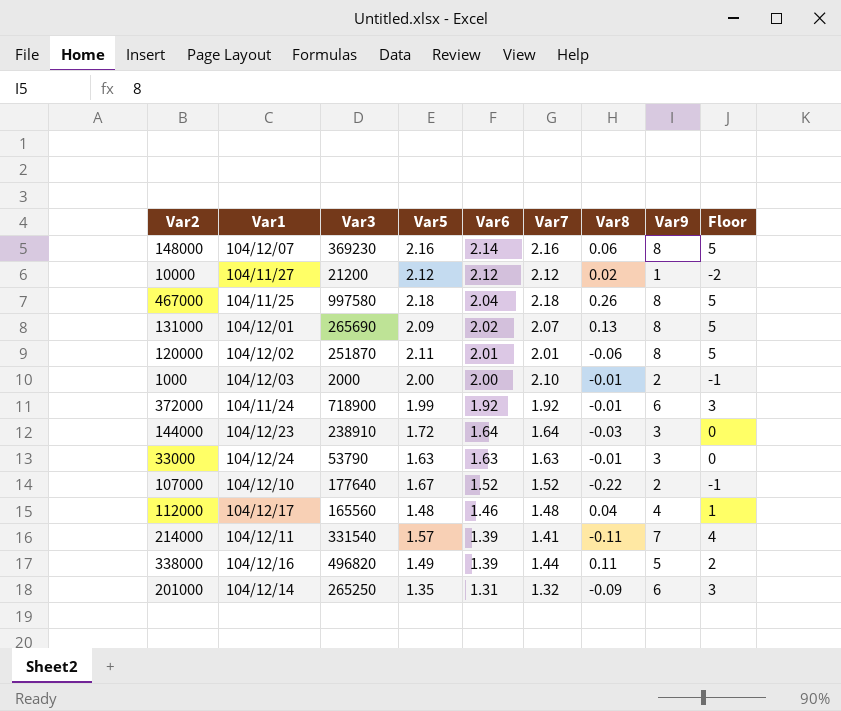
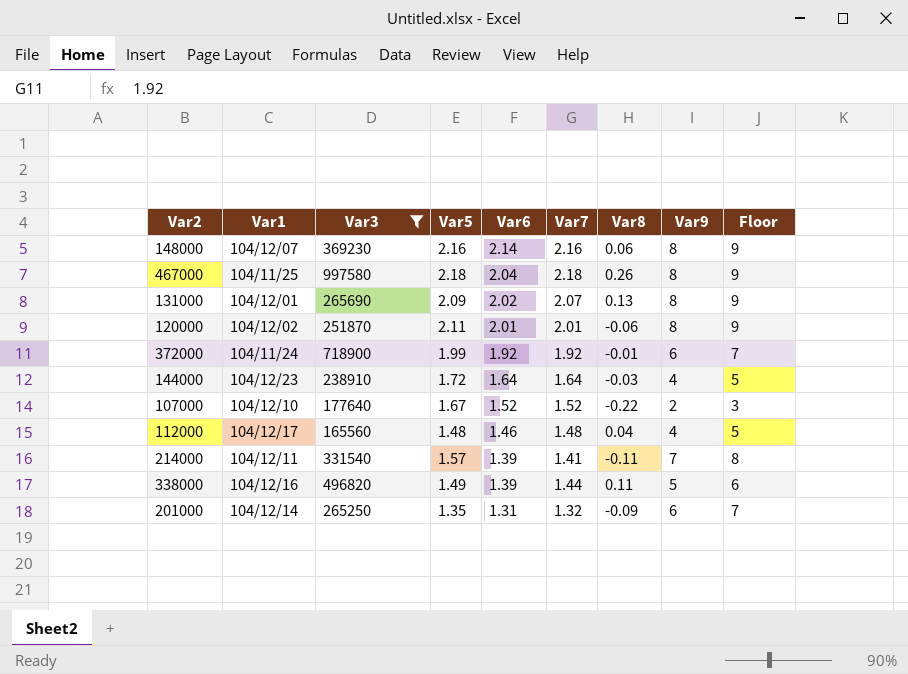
filter: none -> Var3 >= 165560
column Floor | formula: [Var9] - 3 -> [Var9] + 1
144000 | Var9: 3 -> 4

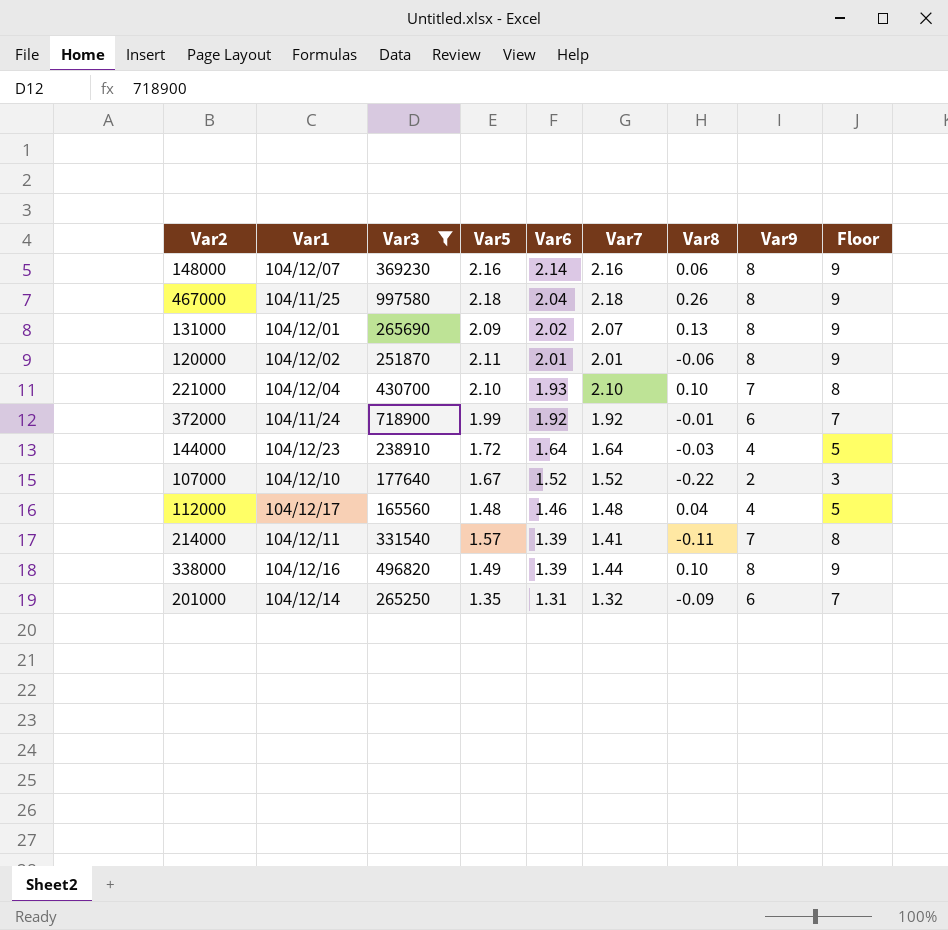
row 221000: none -> 104/12/04 | 430700 | 2.10 | 1.93 | 2.10 | 0.10 | 7 | 8
338000 | Var8: 0.11 -> 0.10
338000 | Var9: 5 -> 8
338000 | Floor: 6 -> 9

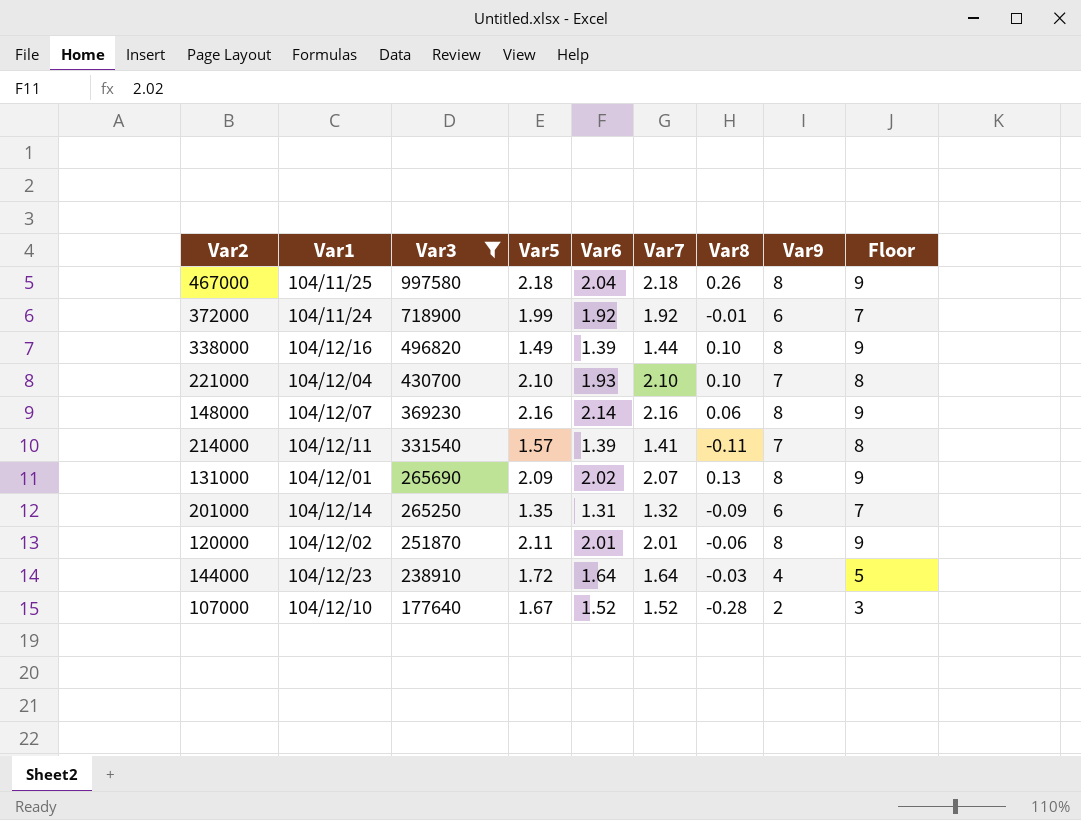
row order: Var6 descending -> Var3 descending
row 112000: 104/12/17 | 165560 | 1.48 | 1.46 | 1.48 | 0.04 | 4 | 5 -> none
107000 | Var8: -0.22 -> -0.28

